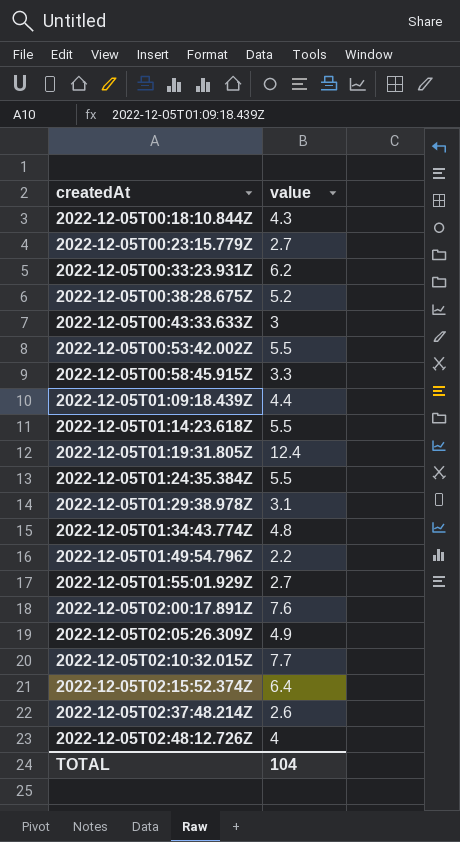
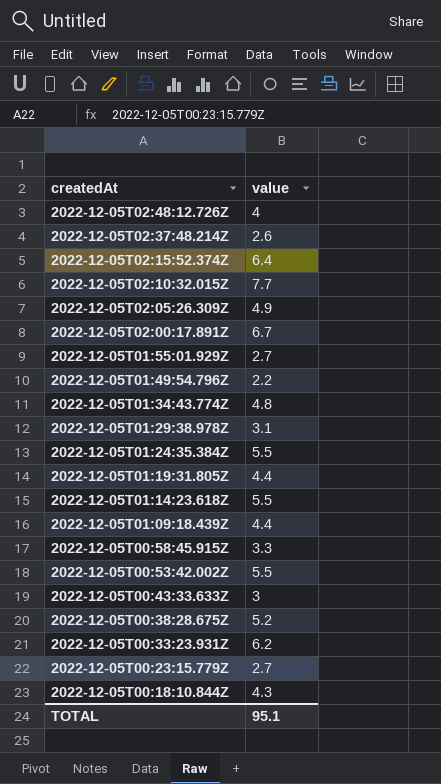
row order: createdAt ascending -> createdAt descending
2022-12-05T02:00:17.891Z | value: 7.6 -> 6.7
2022-12-05T01:19:31.805Z | value: 12.4 -> 4.4
TOTAL | value: 104 -> 95.1

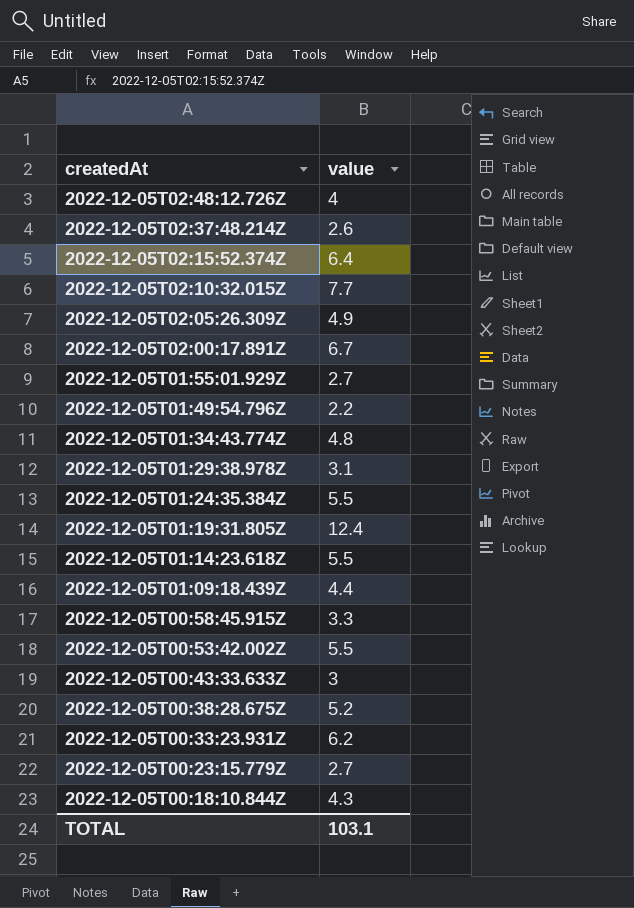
2022-12-05T01:19:31.805Z | value: 4.4 -> 12.4
TOTAL | value: 95.1 -> 103.1

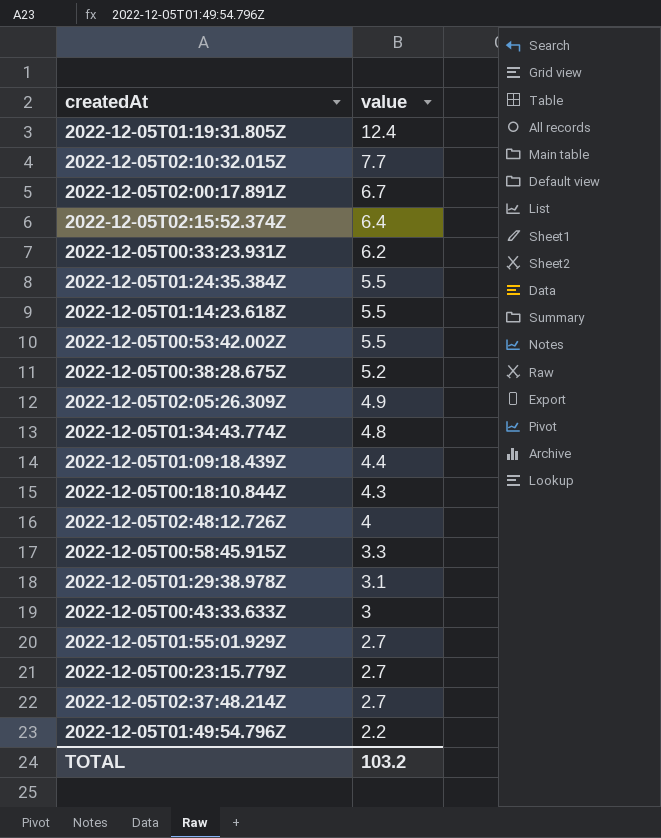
row order: createdAt descending -> value descending
2022-12-05T02:37:48.214Z | value: 2.6 -> 2.7
TOTAL | value: 103.1 -> 103.2

